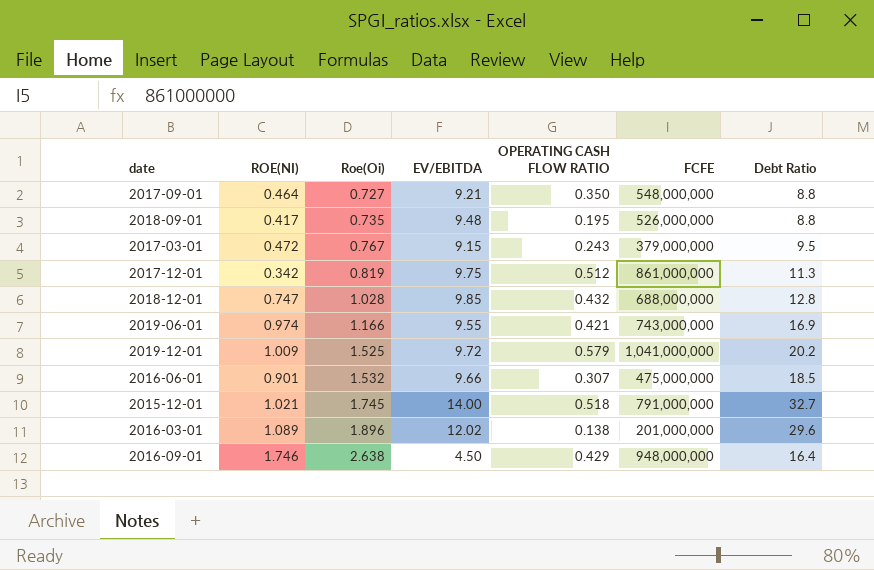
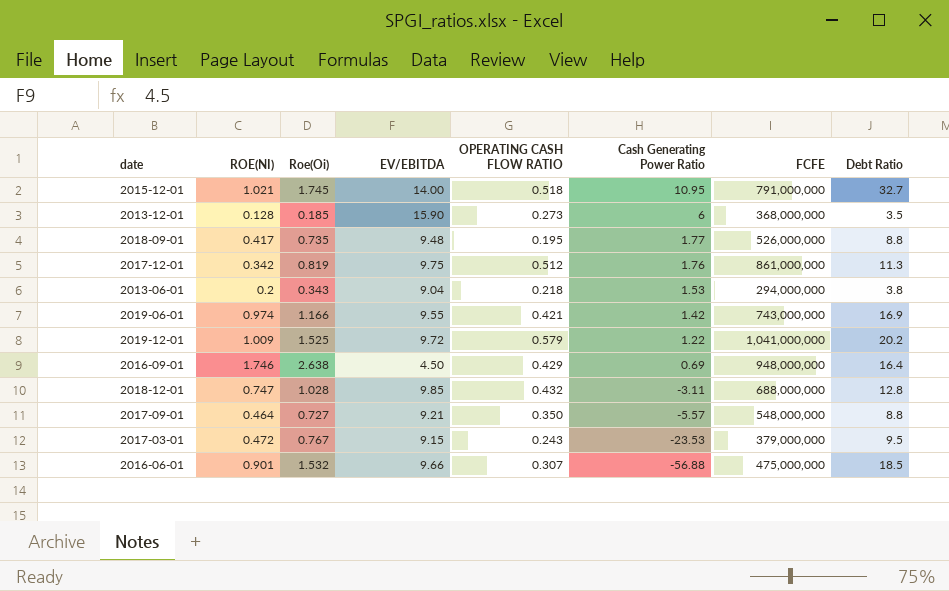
row order: Roe(Oi) ascending -> Cash Generating Power Ratio descending
column Cash Generating Power Ratio | position: none -> 6
row 2016-03-01: 1.089 | 1.896 | 12.02 | 0.138 | 201,000,000 | 29.6 -> none
row 2013-12-01: none -> 0.128 | 0.185 | 15.90 | 0.273 | 6 | 368,000,000 | 3.5
row 2013-06-01: none -> 0.2 | 0.343 | 9.04 | 0.218 | 1.53 | 294,000,000 | 3.8

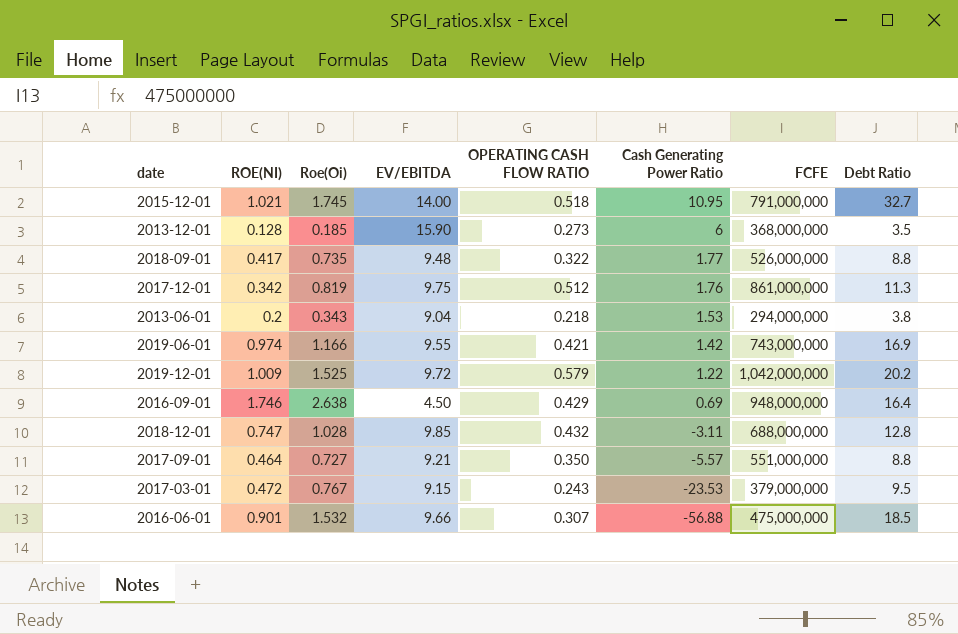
2018-09-01 | OPERATING CASH FLOW RATIO: 0.195 -> 0.322
2019-12-01 | FCFE: 1,041,000,000 -> 1,042,000,000
2017-09-01 | FCFE: 548,000,000 -> 551,000,000

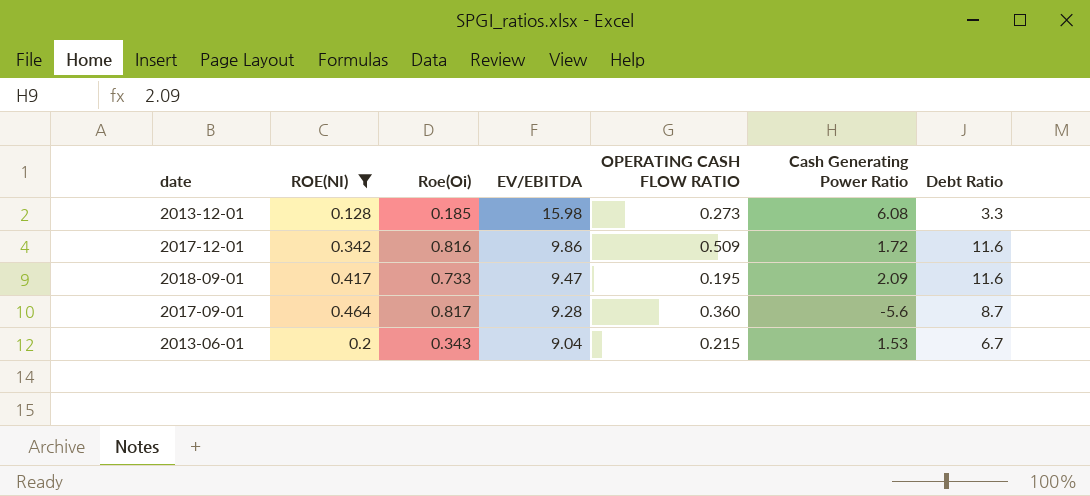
filter: none -> ROE(NI) <= 0.464
row order: Cash Generating Power Ratio descending -> EV/EBITDA descending
column FCFE | position: 7 -> none
2013-12-01 | EV/EBITDA: 15.90 -> 15.98
2013-12-01 | Cash Generating Power Ratio: 6 -> 6.08
2013-12-01 | Debt Ratio: 3.5 -> 3.3
2017-12-01 | Roe(Oi): 0.819 -> 0.816
2017-12-01 | EV/EBITDA: 9.75 -> 9.86
2017-12-01 | OPERATING CASH FLOW RATIO: 0.512 -> 0.509
2017-12-01 | Cash Generating Power Ratio: 1.76 -> 1.72
2017-12-01 | Debt Ratio: 11.3 -> 11.6
2018-09-01 | Roe(Oi): 0.735 -> 0.733
2018-09-01 | EV/EBITDA: 9.48 -> 9.47
2018-09-01 | OPERATING CASH FLOW RATIO: 0.322 -> 0.195
2018-09-01 | Cash Generating Power Ratio: 1.77 -> 2.09
2018-09-01 | Debt Ratio: 8.8 -> 11.6
2017-09-01 | Roe(Oi): 0.727 -> 0.817
2017-09-01 | EV/EBITDA: 9.21 -> 9.28
2017-09-01 | OPERATING CASH FLOW RATIO: 0.350 -> 0.360
2017-09-01 | Cash Generating Power Ratio: -5.57 -> -5.6
2017-09-01 | Debt Ratio: 8.8 -> 8.7
2013-06-01 | OPERATING CASH FLOW RATIO: 0.218 -> 0.215
2013-06-01 | Debt Ratio: 3.8 -> 6.7

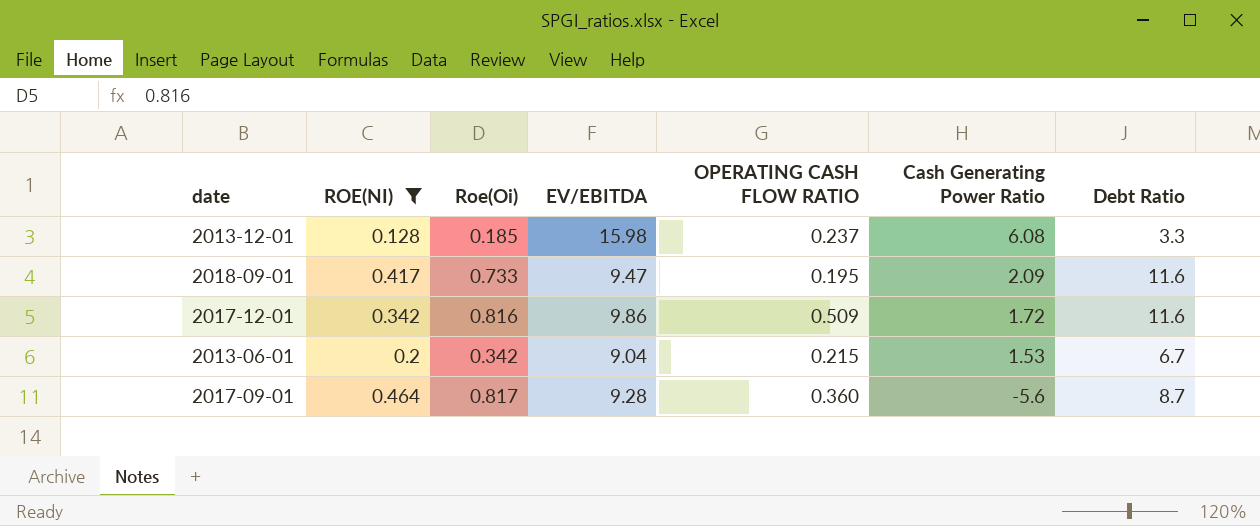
row order: EV/EBITDA descending -> Cash Generating Power Ratio descending
2013-12-01 | OPERATING CASH FLOW RATIO: 0.273 -> 0.237
2013-06-01 | Roe(Oi): 0.343 -> 0.342

